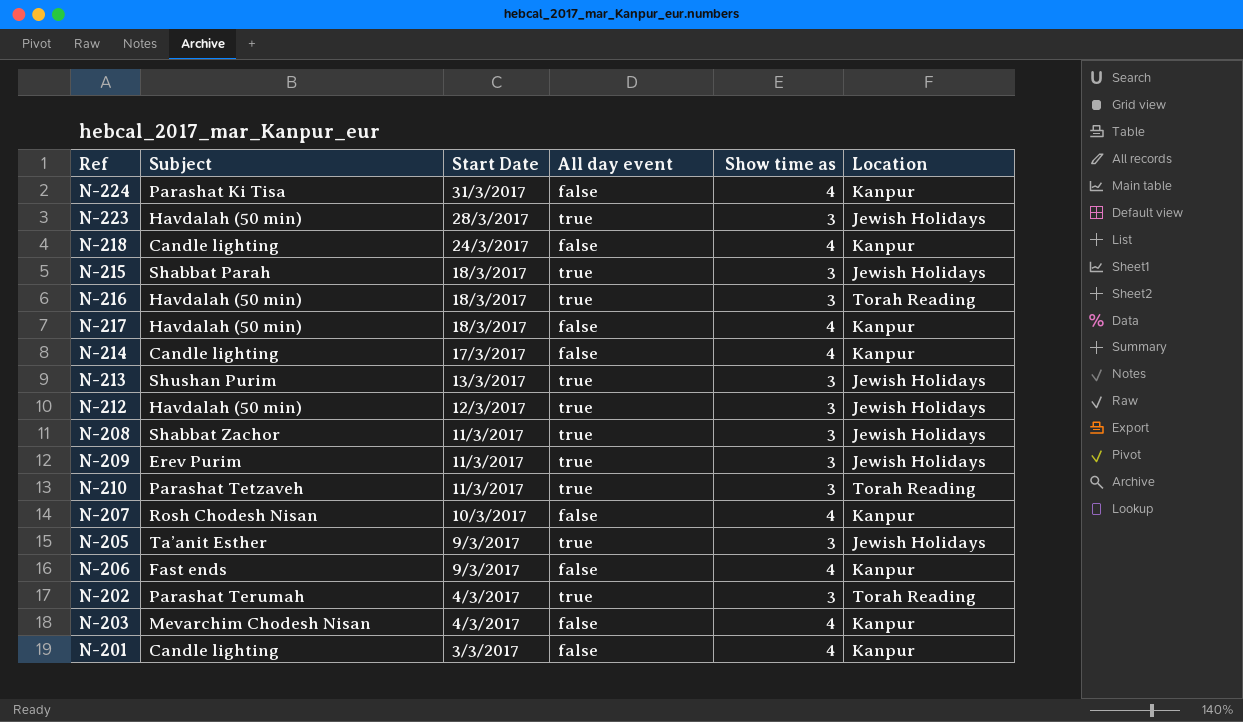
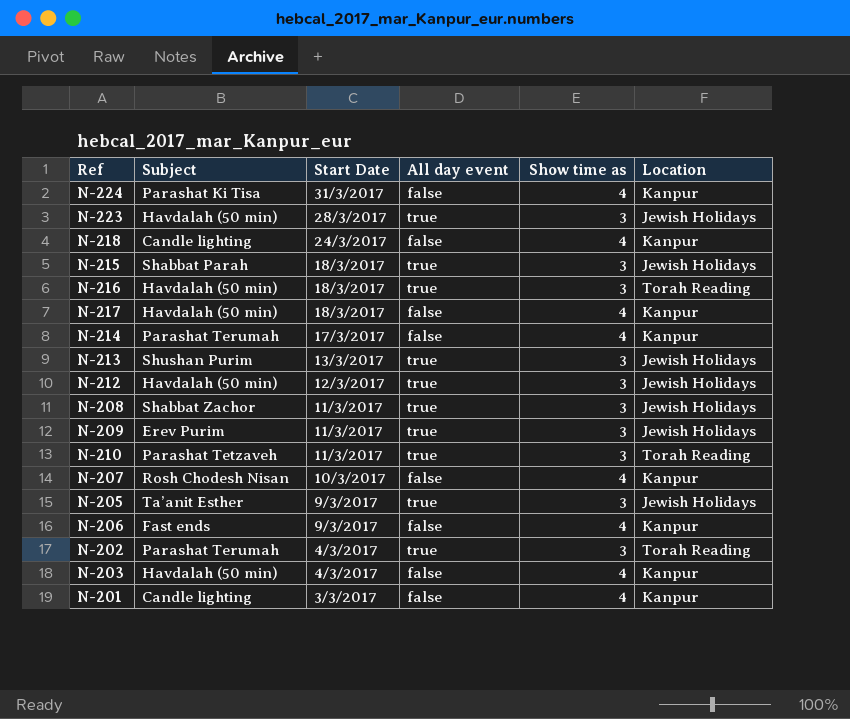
N-214 | Subject: Candle lighting -> Parashat Terumah
N-203 | Subject: Mevarchim Chodesh Nisan -> Havdalah (50 min)

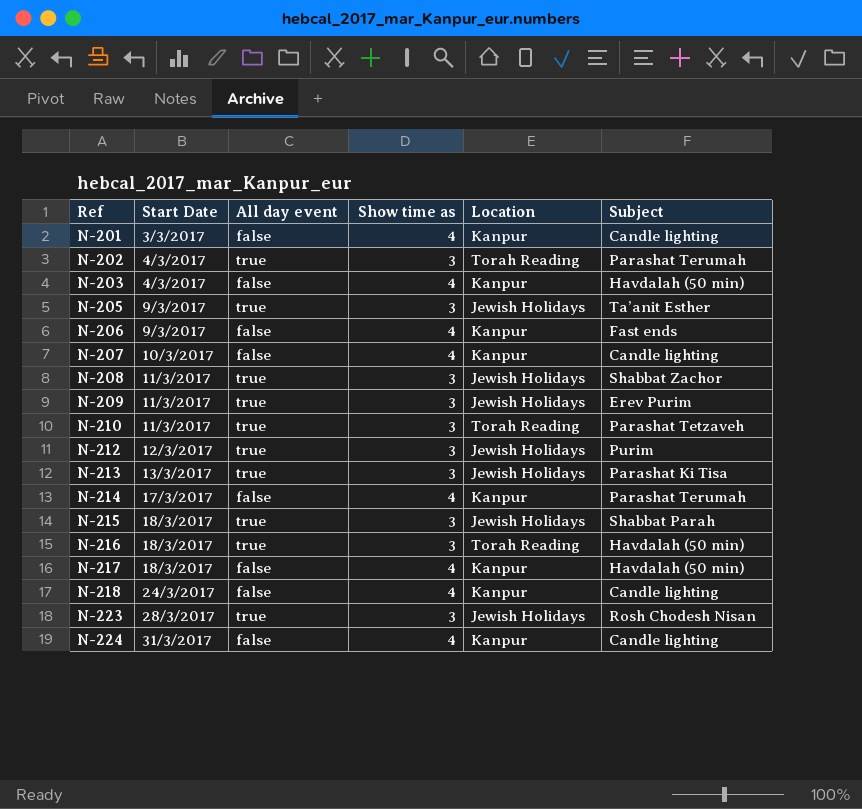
row order: Start Date descending -> Ref ascending
column Subject | position: 2 -> 6
N-207 | Subject: Rosh Chodesh Nisan -> Candle lighting
N-212 | Subject: Havdalah (50 min) -> Purim
N-213 | Subject: Shushan Purim -> Parashat Ki Tisa
N-223 | Subject: Havdalah (50 min) -> Rosh Chodesh Nisan
N-224 | Subject: Parashat Ki Tisa -> Candle lighting

